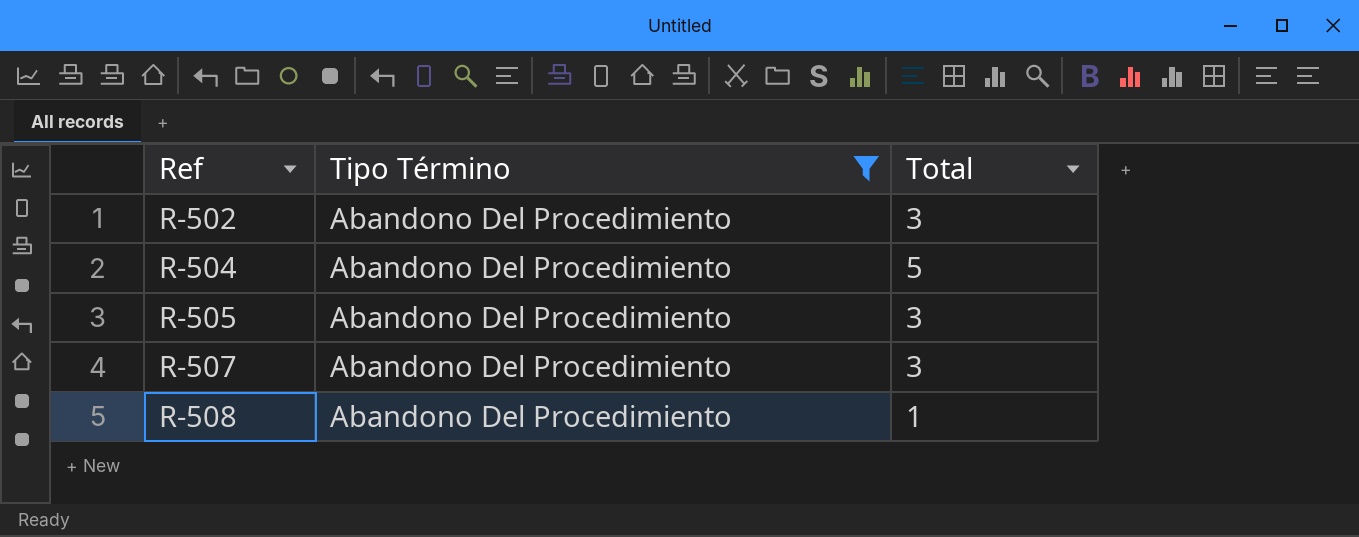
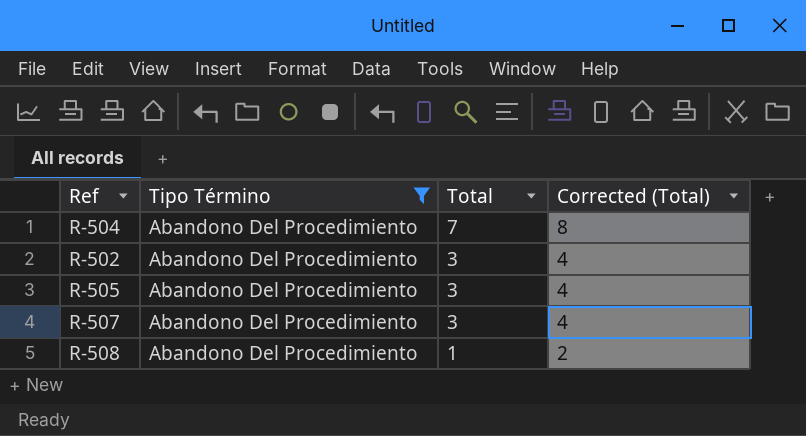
row order: Ref ascending -> Total descending
column Corrected (Total) | formula: none -> [Total] + 1
R-504 | Total: 5 -> 7

